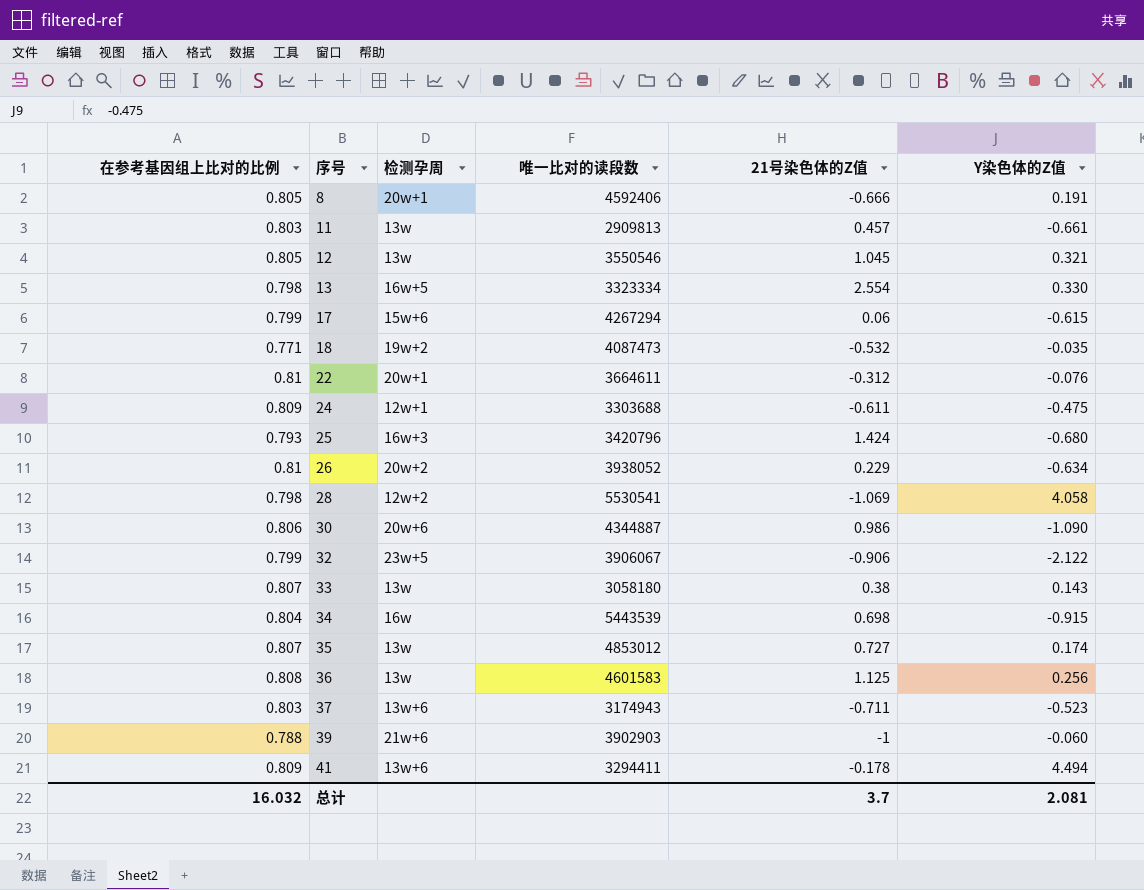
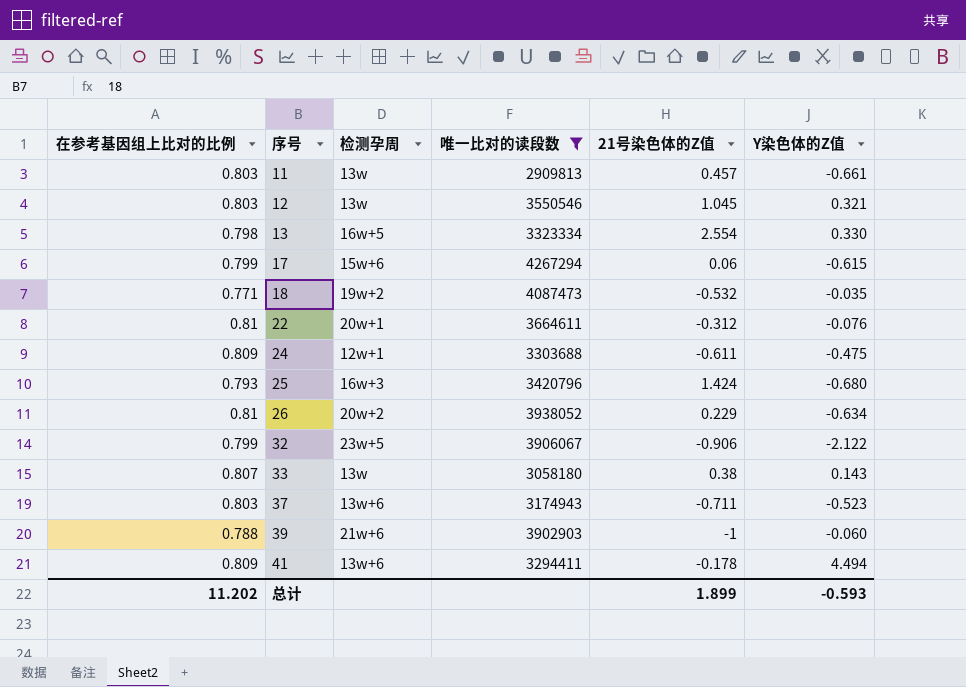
filter: none -> 唯一比对的读段数 <= 4267294
12 | 在参考基因组上比对的比例: 0.805 -> 0.803
总计 | 在参考基因组上比对的比例: 16.032 -> 11.202
总计 | 21号染色体的Z值: 3.7 -> 1.899
总计 | Y染色体的Z值: 2.081 -> -0.593

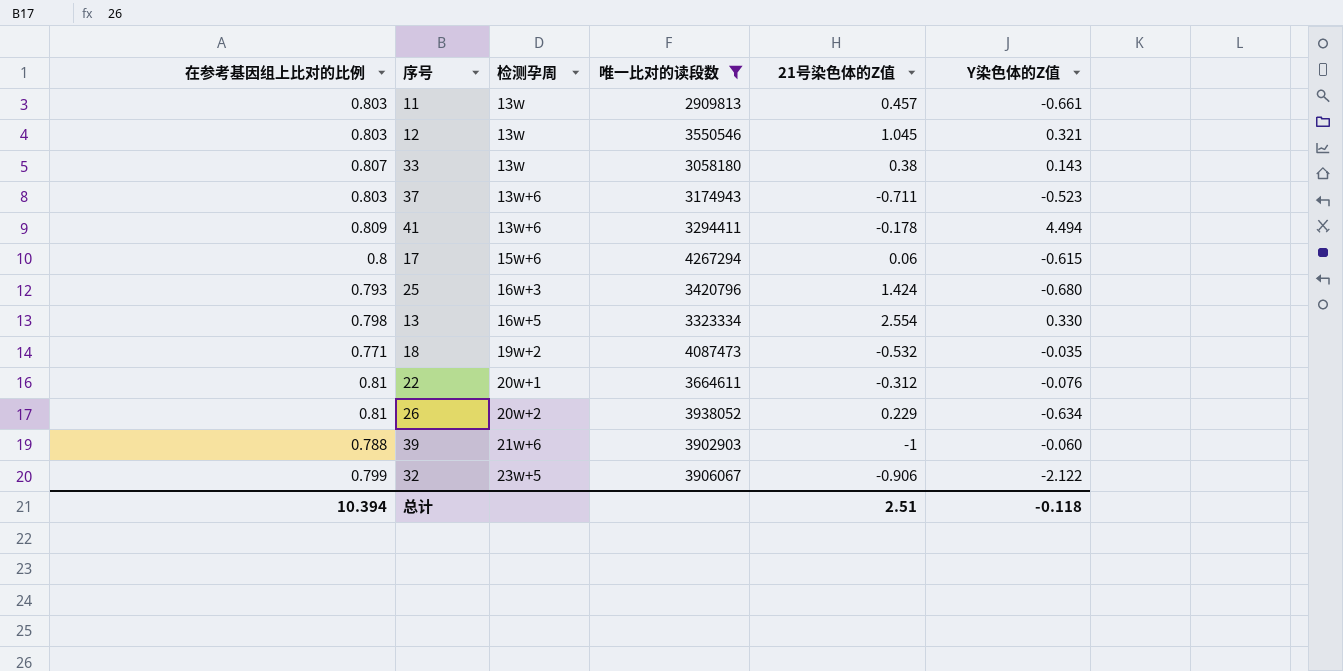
row order: 序号 ascending -> 检测孕周 ascending
row 24: 0.809 | 12w+1 | 3303688 | -0.611 | -0.475 -> none
17 | 在参考基因组上比对的比例: 0.799 -> 0.8
总计 | 在参考基因组上比对的比例: 11.202 -> 10.394
总计 | 21号染色体的Z值: 1.899 -> 2.51
总计 | Y染色体的Z值: -0.593 -> -0.118

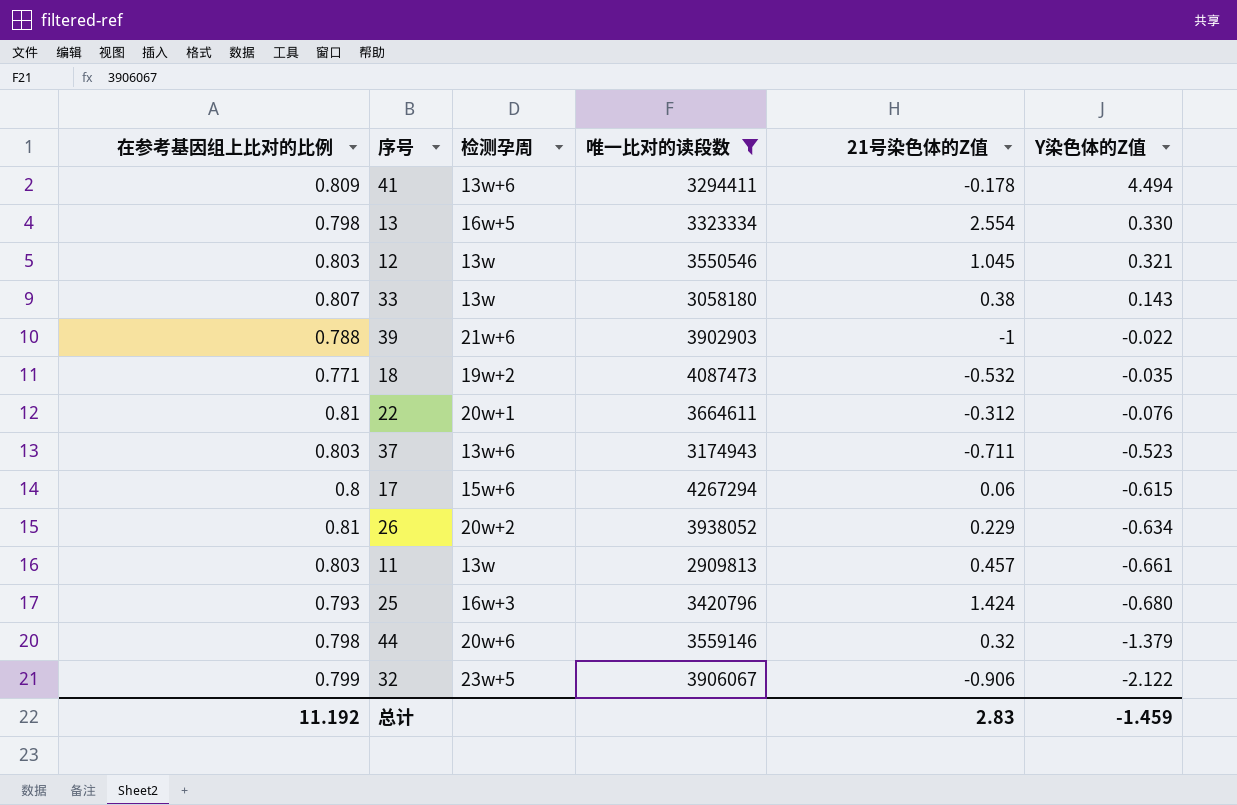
row order: 检测孕周 ascending -> Y染色体的Z值 descending
39 | Y染色体的Z值: -0.060 -> -0.022
row 44: none -> 0.798 | 20w+6 | 3559146 | 0.32 | -1.379
总计 | 在参考基因组上比对的比例: 10.394 -> 11.192
总计 | 21号染色体的Z值: 2.51 -> 2.83
总计 | Y染色体的Z值: -0.118 -> -1.459

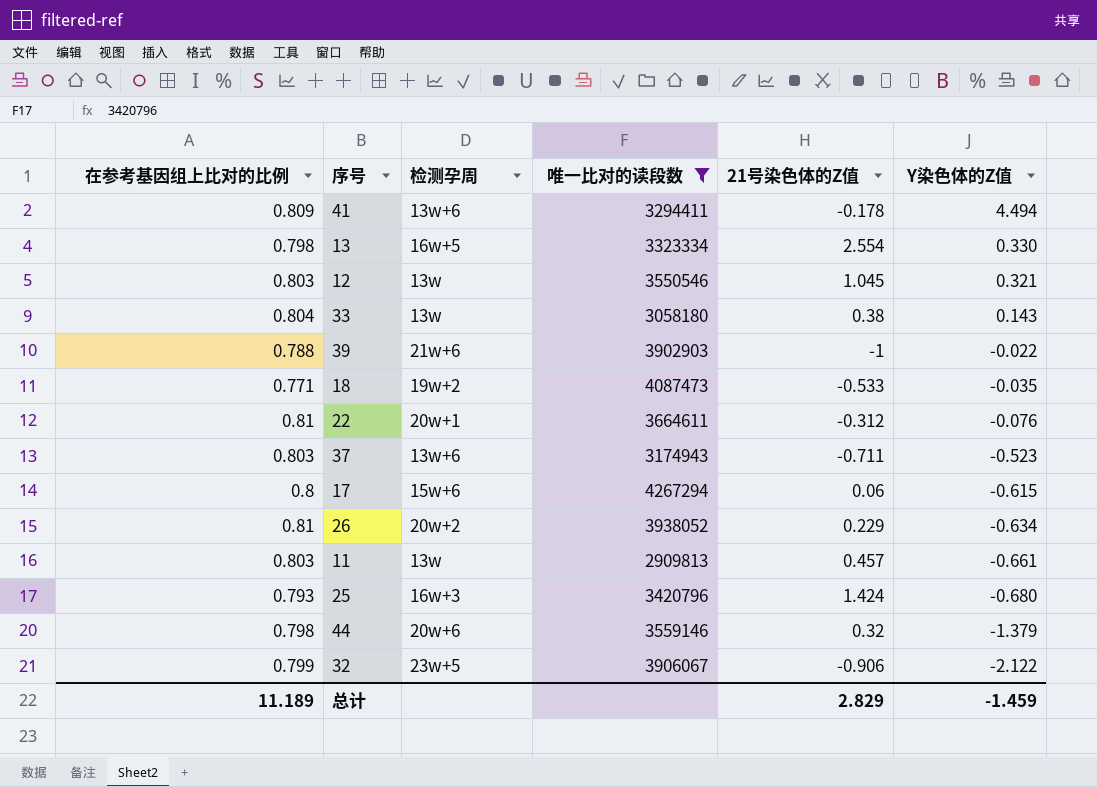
33 | 在参考基因组上比对的比例: 0.807 -> 0.804
18 | 21号染色体的Z值: -0.532 -> -0.533
总计 | 在参考基因组上比对的比例: 11.192 -> 11.189
总计 | 21号染色体的Z值: 2.83 -> 2.829

